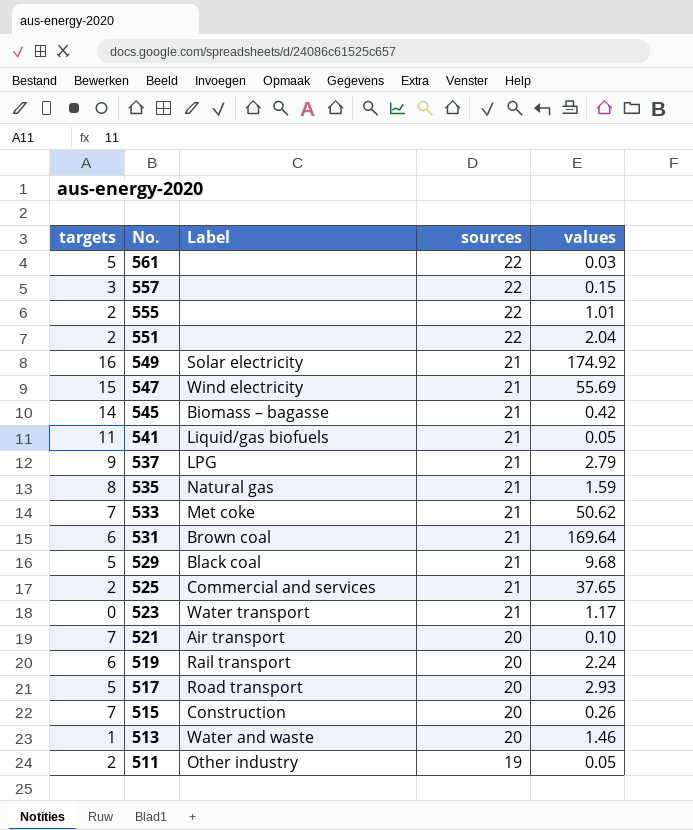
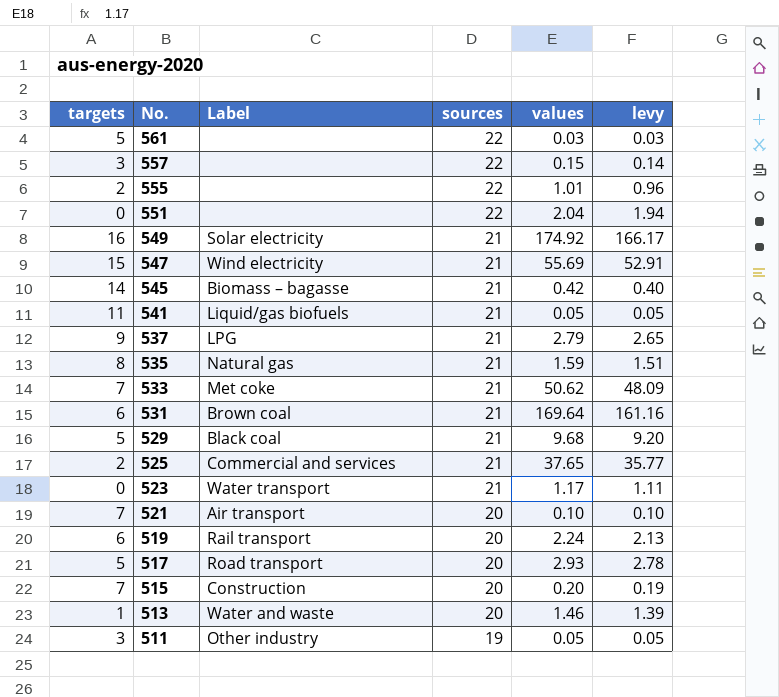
column levy | formula: none -> [values] * 0.95
551 | targets: 2 -> 0
515 | values: 0.26 -> 0.20
511 | targets: 2 -> 3

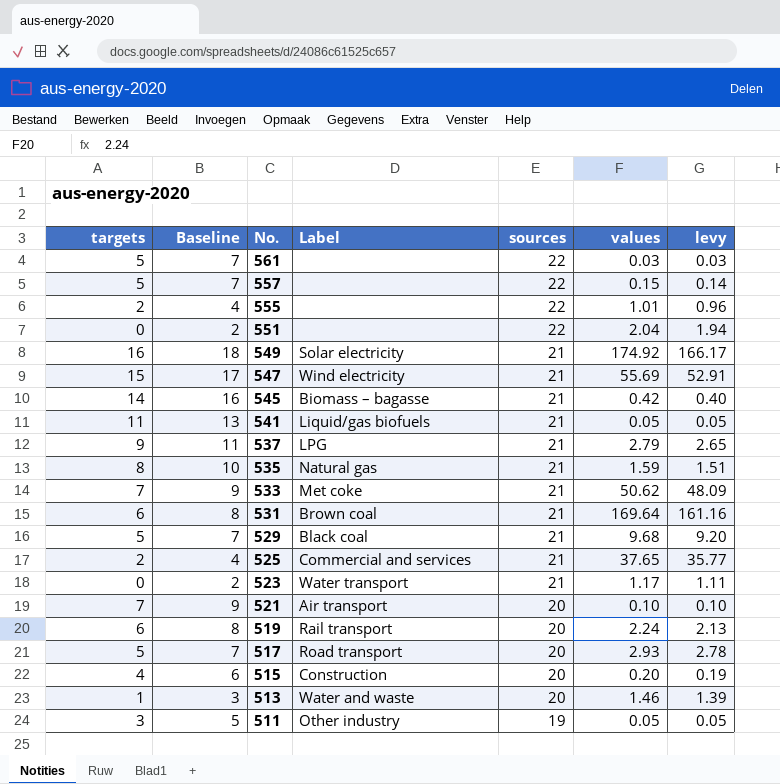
column Baseline | formula: none -> [targets] + 2
557 | targets: 3 -> 5
515 | targets: 7 -> 4

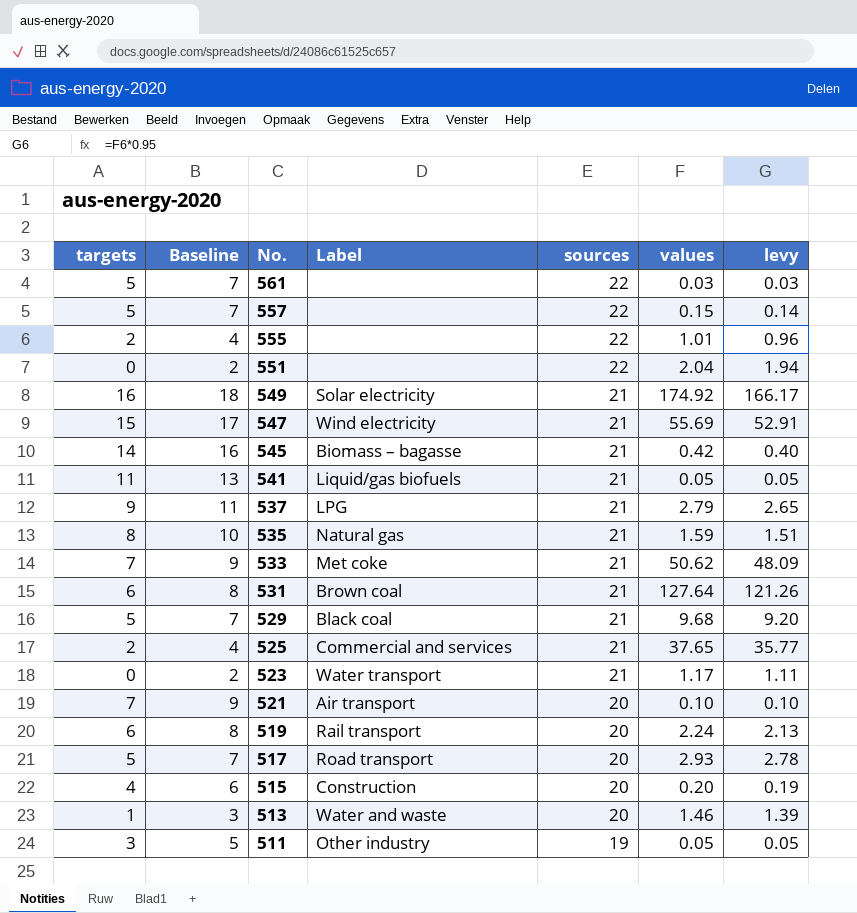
531 | values: 169.64 -> 127.64
531 | levy: 161.16 -> 121.26

